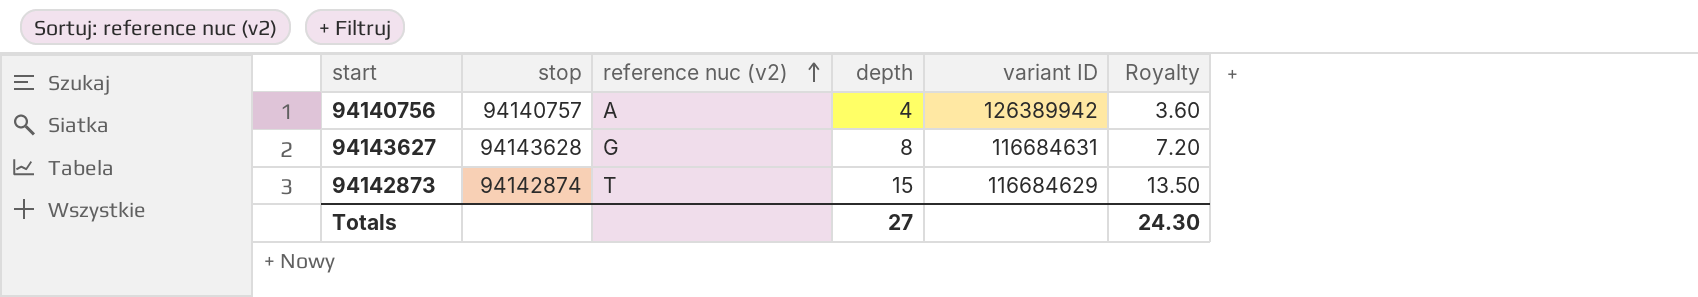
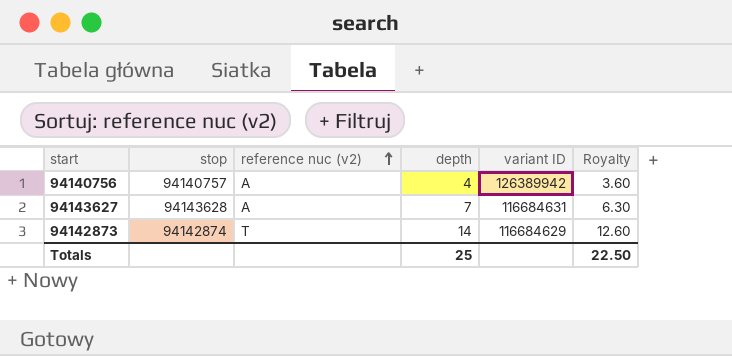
94143627 | reference nuc (v2): G -> A
94143627 | depth: 8 -> 7
94143627 | Royalty: 7.20 -> 6.30
94142873 | depth: 15 -> 14
94142873 | Royalty: 13.50 -> 12.60
Totals | depth: 27 -> 25
Totals | Royalty: 24.30 -> 22.50

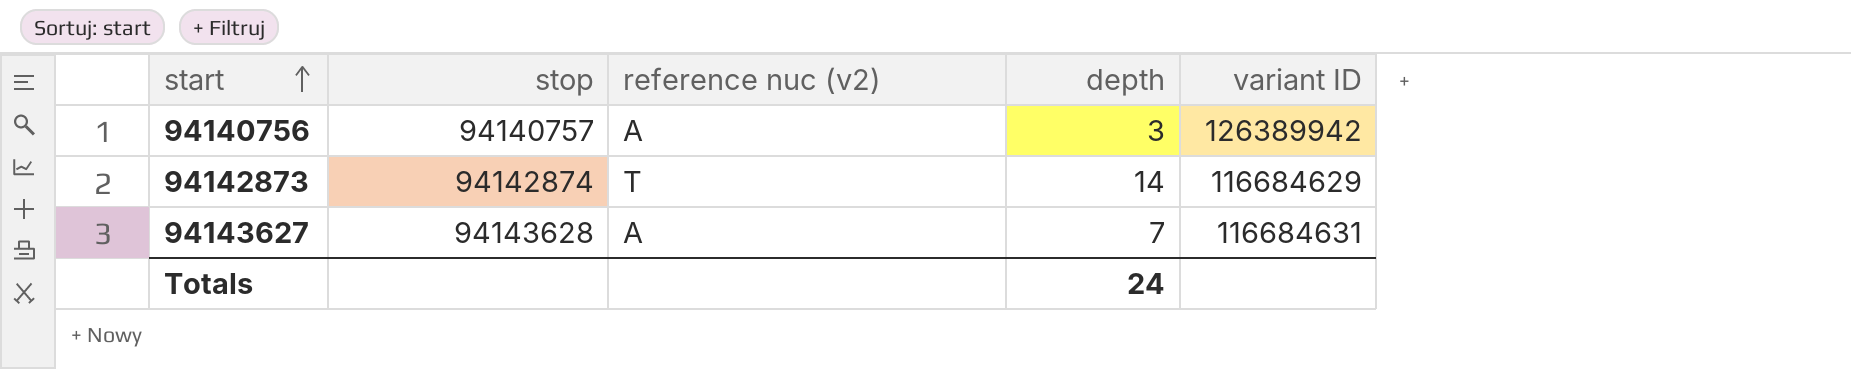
row order: reference nuc (v2) ascending -> start ascending
column Royalty | formula: [depth] * 0.9 -> none
94140756 | depth: 4 -> 3
Totals | depth: 25 -> 24

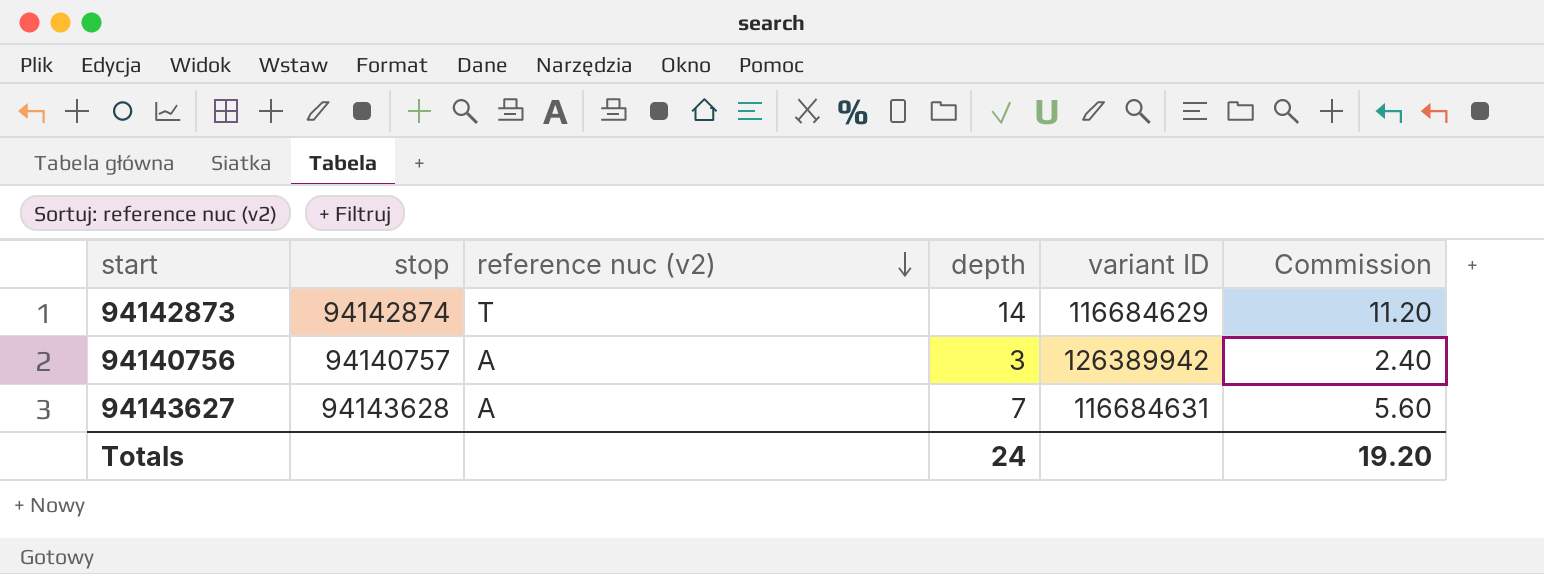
row order: start ascending -> reference nuc (v2) descending
column Commission | formula: none -> [depth] * 0.8

